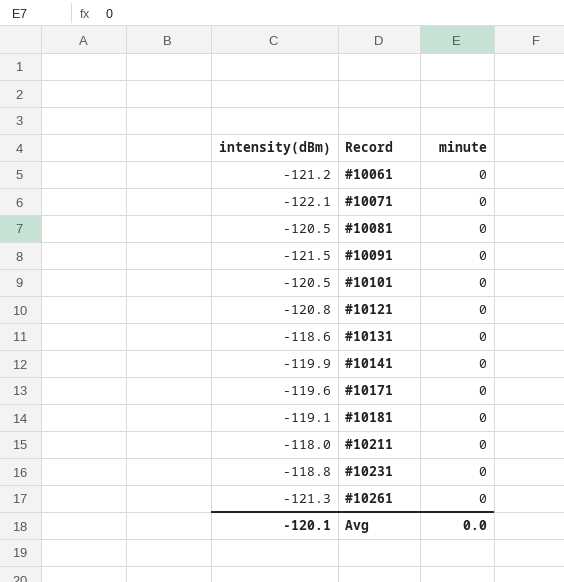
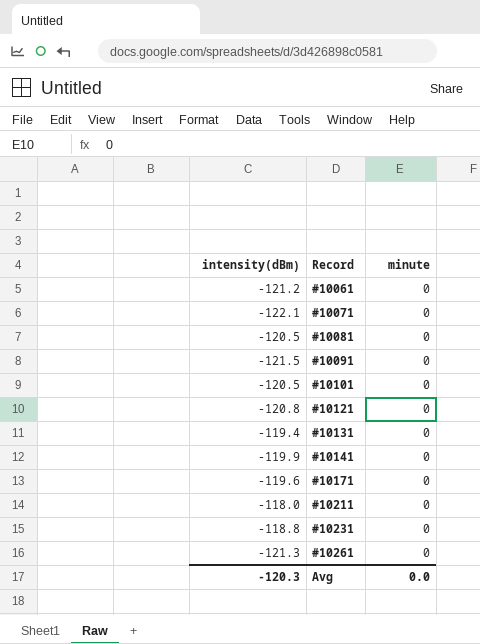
row #10181: -119.1 | 0 -> none
#10131 | intensity(dBm): -118.6 -> -119.4
Avg | intensity(dBm): -120.1 -> -120.3

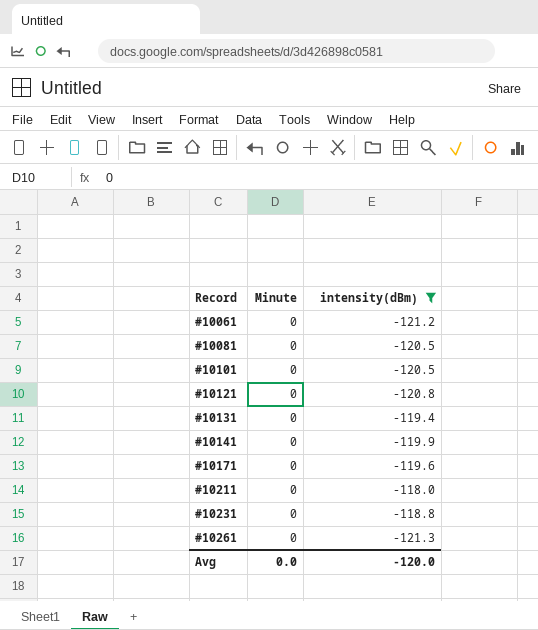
filter: none -> intensity(dBm) >= -121.3
column name: minute -> Minute
column intensity(dBm) | position: 1 -> 3
Avg | intensity(dBm): -120.3 -> -120.0

